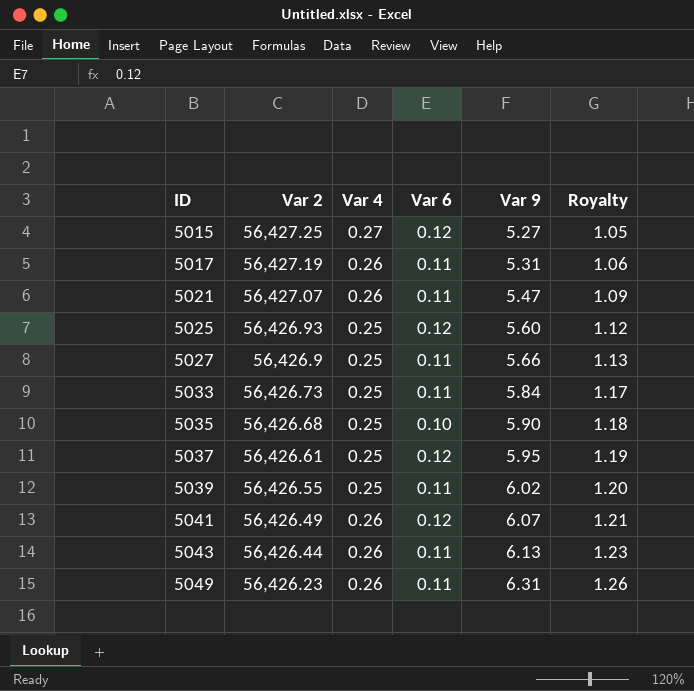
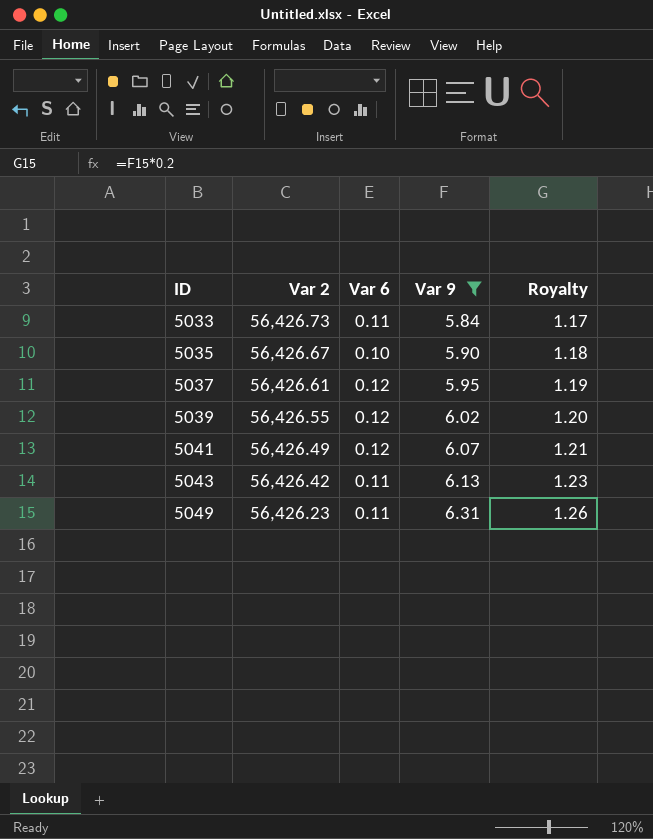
filter: none -> Var 9 >= 5.84
column Var 4 | position: 3 -> none
5035 | Var 2: 56,426.68 -> 56,426.67
5039 | Var 6: 0.11 -> 0.12
5043 | Var 2: 56,426.44 -> 56,426.42

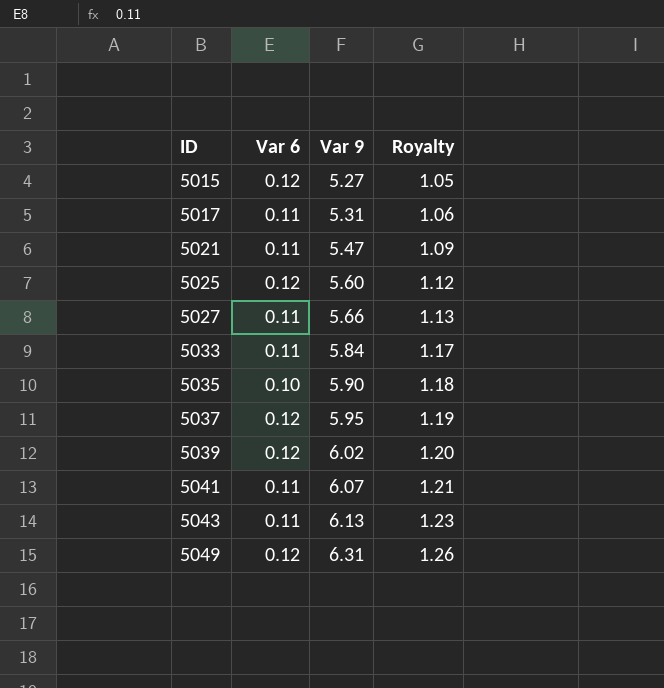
filter: Var 9 >= 5.84 -> none
column Var 2 | position: 2 -> none
5041 | Var 6: 0.12 -> 0.11
5049 | Var 6: 0.11 -> 0.12

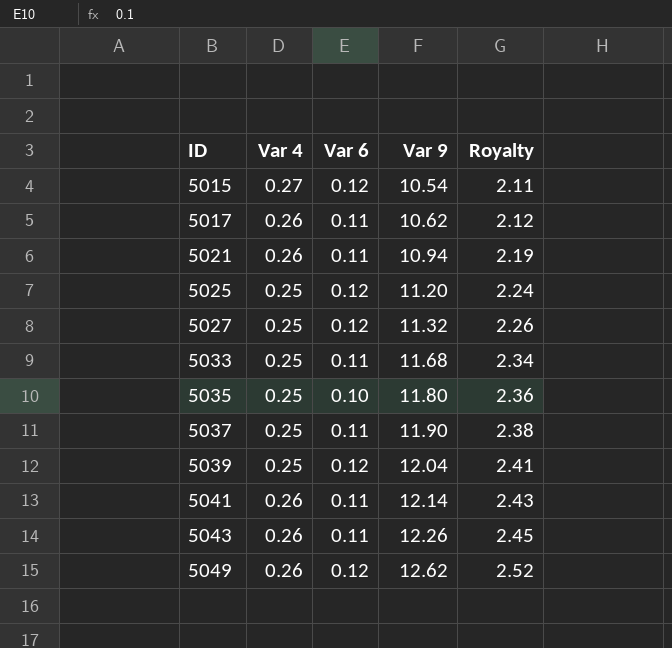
column Var 4 | position: none -> 2
5015 | Var 9: 5.27 -> 10.54
5015 | Royalty: 1.05 -> 2.11
5017 | Var 9: 5.31 -> 10.62
5017 | Royalty: 1.06 -> 2.12
5021 | Var 9: 5.47 -> 10.94
5021 | Royalty: 1.09 -> 2.19
5025 | Var 9: 5.60 -> 11.20
5025 | Royalty: 1.12 -> 2.24
5027 | Var 6: 0.11 -> 0.12
5027 | Var 9: 5.66 -> 11.32
5027 | Royalty: 1.13 -> 2.26
5033 | Var 9: 5.84 -> 11.68
5033 | Royalty: 1.17 -> 2.34
5035 | Var 9: 5.90 -> 11.80
5035 | Royalty: 1.18 -> 2.36
5037 | Var 6: 0.12 -> 0.11
5037 | Var 9: 5.95 -> 11.90
5037 | Royalty: 1.19 -> 2.38
5039 | Var 9: 6.02 -> 12.04
5039 | Royalty: 1.20 -> 2.41
5041 | Var 9: 6.07 -> 12.14
5041 | Royalty: 1.21 -> 2.43
5043 | Var 9: 6.13 -> 12.26
5043 | Royalty: 1.23 -> 2.45
5049 | Var 9: 6.31 -> 12.62
5049 | Royalty: 1.26 -> 2.52

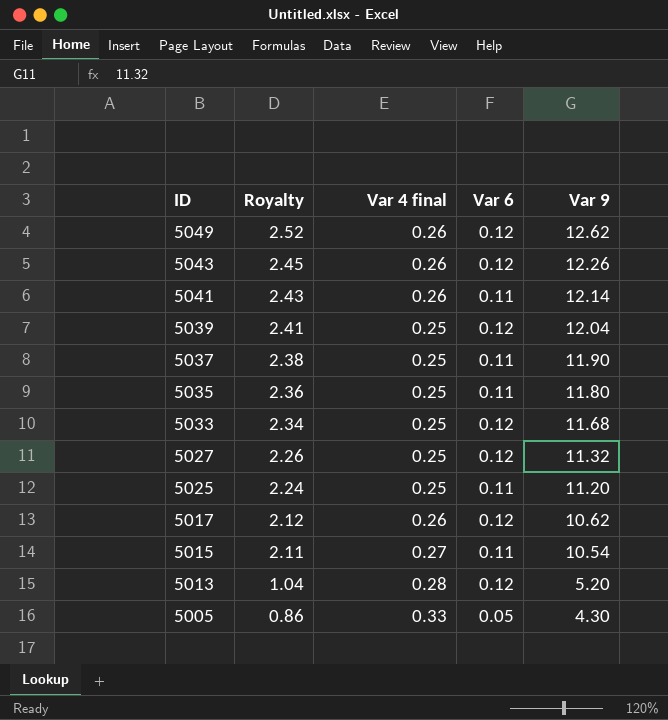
row order: ID ascending -> ID descending
column Royalty | position: 5 -> 2
column name: Var 4 -> Var 4 final
row 5021: 0.26 | 0.11 | 10.94 | 2.19 -> none
5043 | Var 6: 0.11 -> 0.12
5035 | Var 6: 0.10 -> 0.11
5033 | Var 6: 0.11 -> 0.12
5025 | Var 6: 0.12 -> 0.11
5017 | Var 6: 0.11 -> 0.12
5015 | Var 6: 0.12 -> 0.11
row 5013: none -> 1.04 | 0.28 | 0.12 | 5.20
row 5005: none -> 0.86 | 0.33 | 0.05 | 4.30

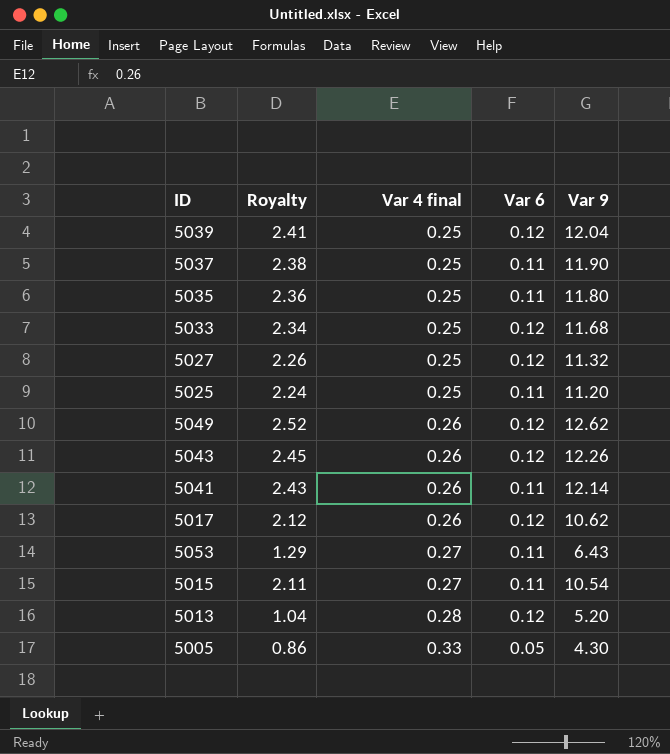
row order: ID descending -> Var 4 final ascending
row 5053: none -> 1.29 | 0.27 | 0.11 | 6.43

